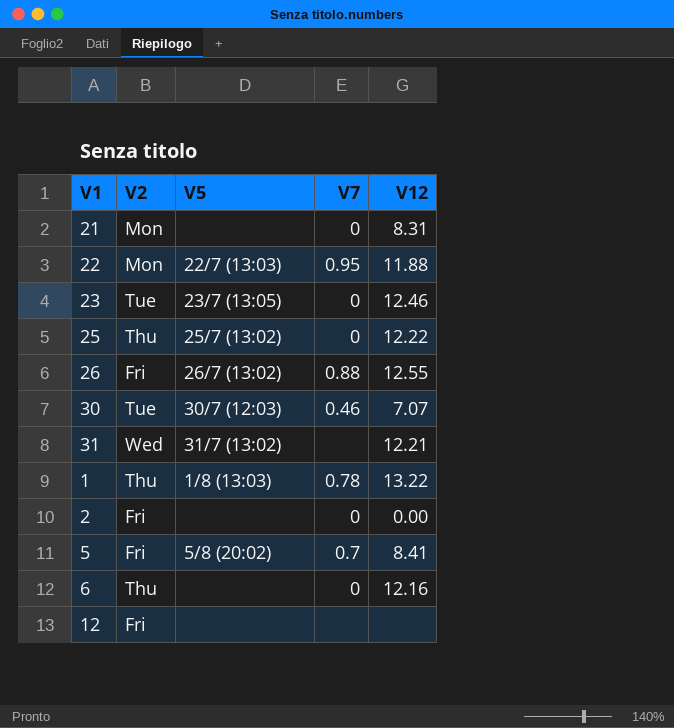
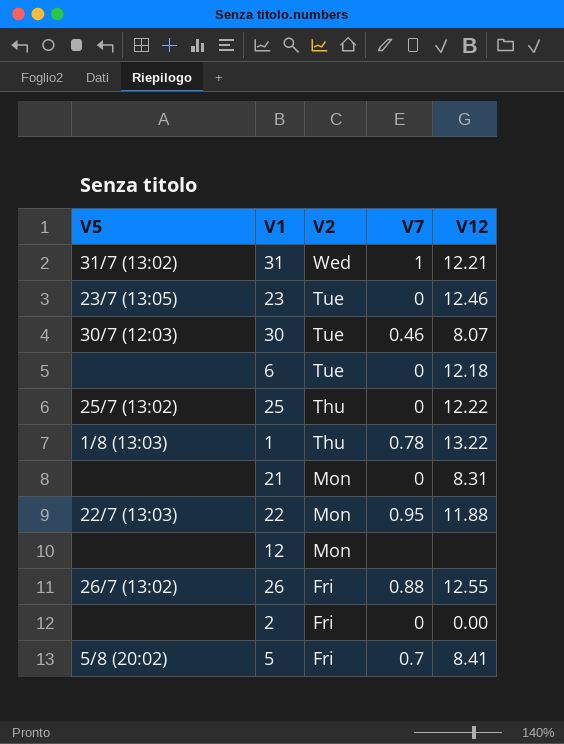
row order: none -> V2 descending
column V5 | position: 3 -> 1
31 | V7: none -> 1
30 | V12: 7.07 -> 8.07
6 | V2: Thu -> Tue
6 | V12: 12.16 -> 12.18
12 | V2: Fri -> Mon

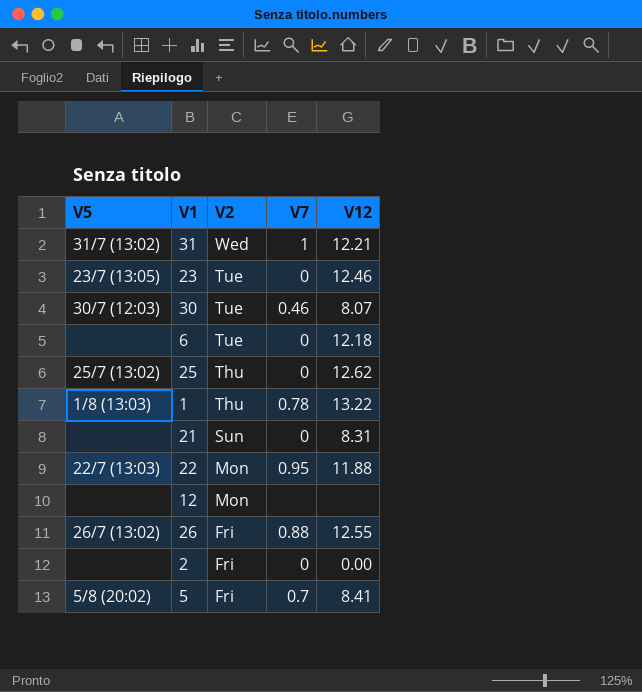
25 | V12: 12.22 -> 12.62
21 | V2: Mon -> Sun

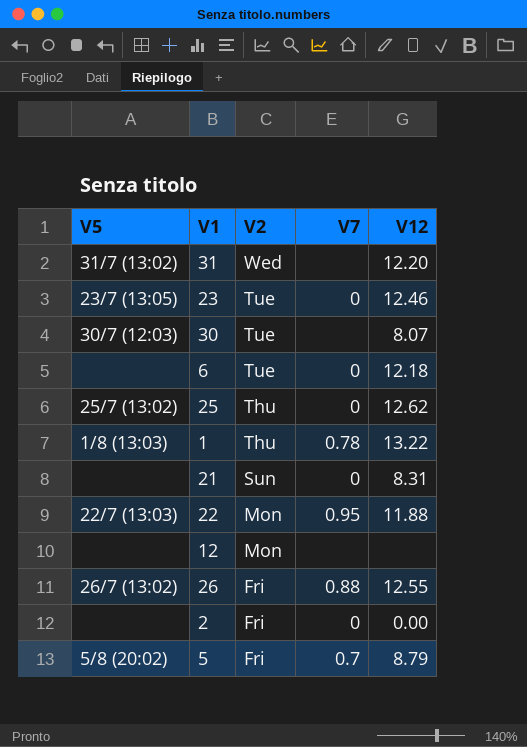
31 | V7: 1 -> none
31 | V12: 12.21 -> 12.20
30 | V7: 0.46 -> none
5 | V12: 8.41 -> 8.79

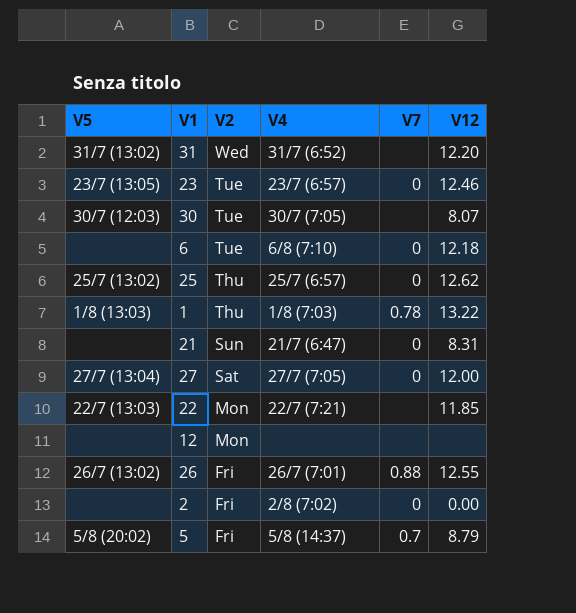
column V4 | position: none -> 4
row 27: none -> 27/7 (13:04) | Sat | 27/7 (7:05) | 0 | 12.00
22 | V7: 0.95 -> none
22 | V12: 11.88 -> 11.85

